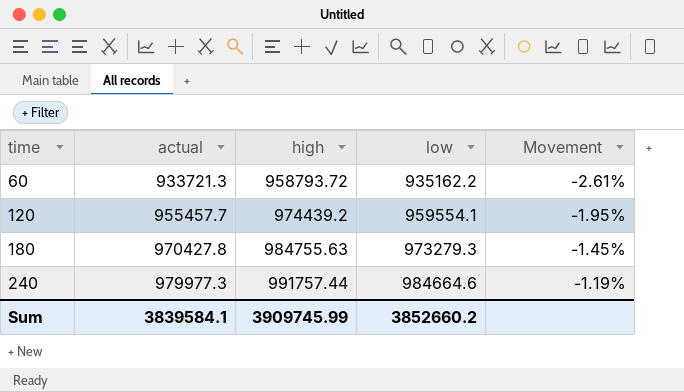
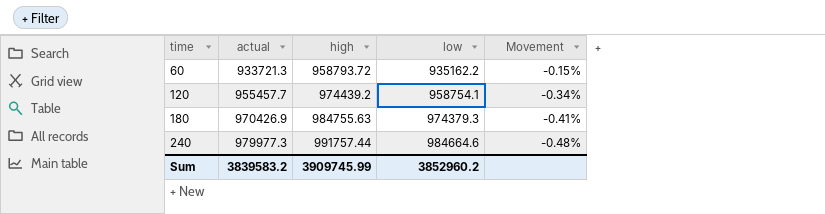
column Movement | formula: ([actual] - [high]) / [high] -> ([actual] - [low]) / [low]
120 | low: 959554.1 -> 958754.1
180 | actual: 970427.8 -> 970426.9
180 | low: 973279.3 -> 974379.3
Sum | actual: 3839584.1 -> 3839583.2
Sum | low: 3852660.2 -> 3852960.2

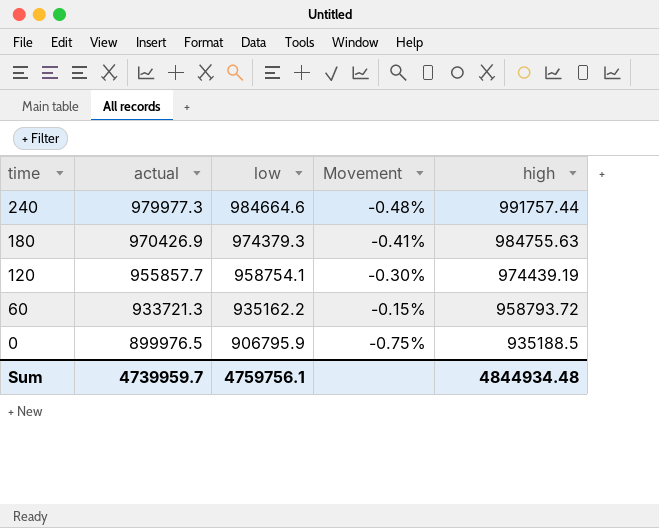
row order: time ascending -> time descending
column high | position: 3 -> 5
120 | actual: 955457.7 -> 955857.7
120 | Movement: -0.34% -> -0.30%
120 | high: 974439.2 -> 974439.19
row 0: none -> 899976.5 | 906795.9 | -0.75% | 935188.5
Sum | actual: 3839583.2 -> 4739959.7
Sum | low: 3852960.2 -> 4759756.1
Sum | high: 3909745.99 -> 4844934.48

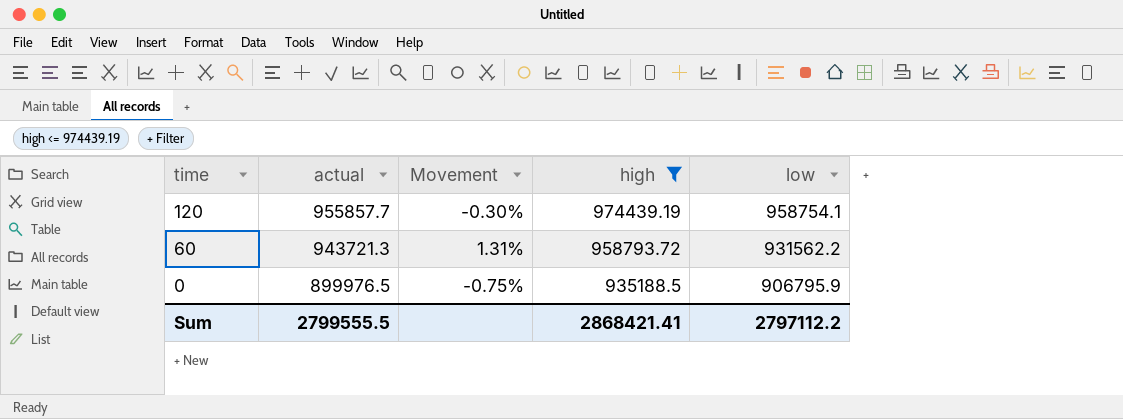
filter: none -> high <= 974439.19
column low | position: 3 -> 5
60 | actual: 933721.3 -> 943721.3
60 | Movement: -0.15% -> 1.31%
60 | low: 935162.2 -> 931562.2
Sum | actual: 4739959.7 -> 2799555.5
Sum | high: 4844934.48 -> 2868421.41
Sum | low: 4759756.1 -> 2797112.2

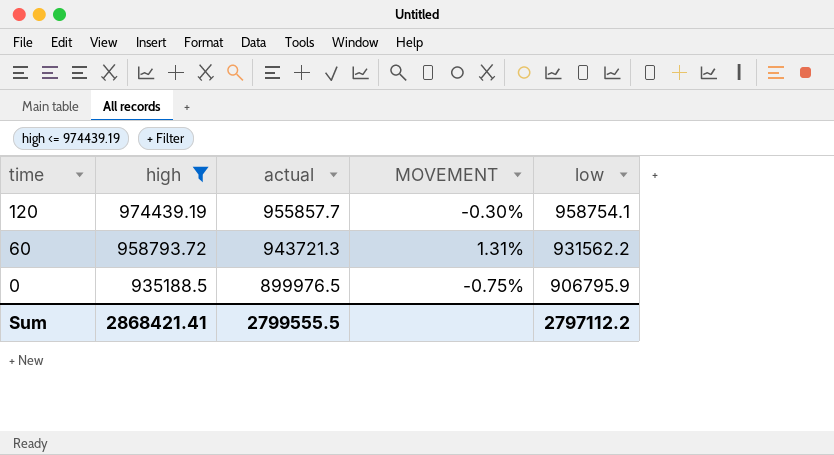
column high | position: 4 -> 2
column name: Movement -> MOVEMENT

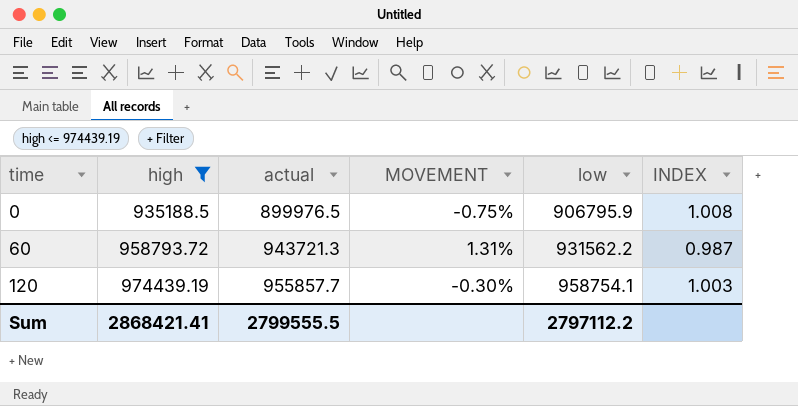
row order: time descending -> time ascending
column INDEX | formula: none -> [low] / [actual]

